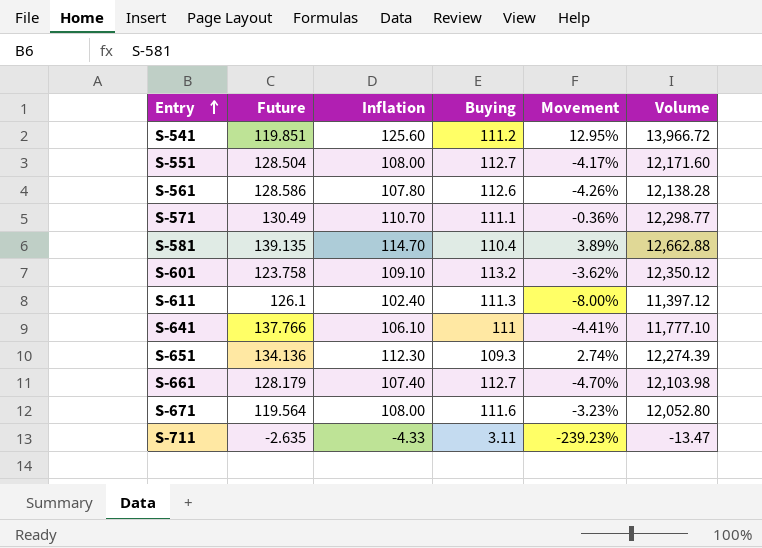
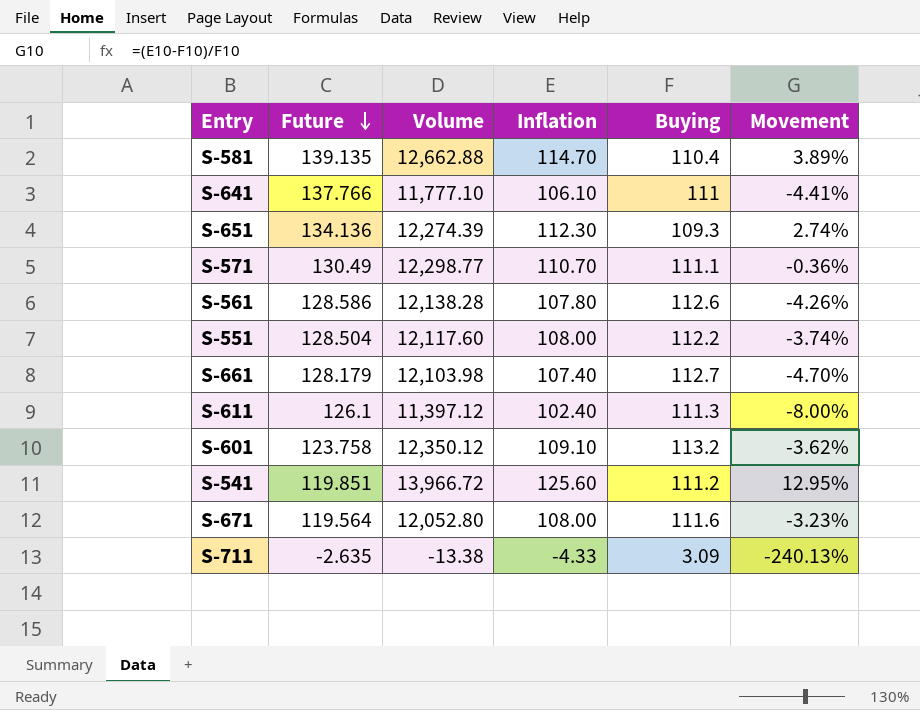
row order: Entry ascending -> Future descending
column Volume | position: 6 -> 3
S-551 | Volume: 12,171.60 -> 12,117.60
S-551 | Buying: 112.7 -> 112.2
S-551 | Movement: -4.17% -> -3.74%
S-711 | Volume: -13.47 -> -13.38
S-711 | Buying: 3.11 -> 3.09
S-711 | Movement: -239.23% -> -240.13%

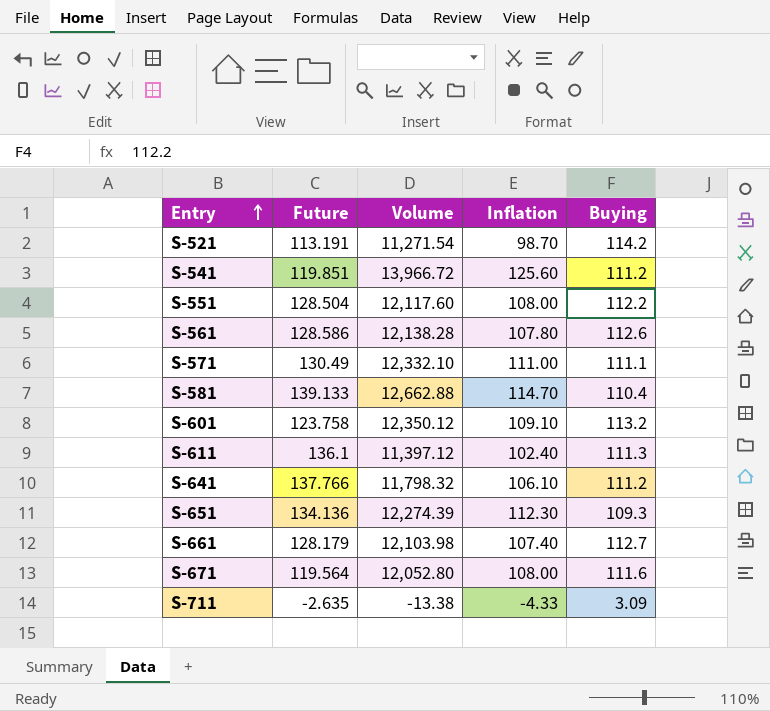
row order: Future descending -> Entry ascending
column Movement | formula: ([Inflation] - [Buying]) / [Buying] -> none
row S-521: none -> 113.191 | 11,271.54 | 98.70 | 114.2
S-571 | Volume: 12,298.77 -> 12,332.10
S-571 | Inflation: 110.70 -> 111.00
S-581 | Future: 139.135 -> 139.133
S-611 | Future: 126.1 -> 136.1
S-641 | Volume: 11,777.10 -> 11,798.32
S-641 | Buying: 111 -> 111.2

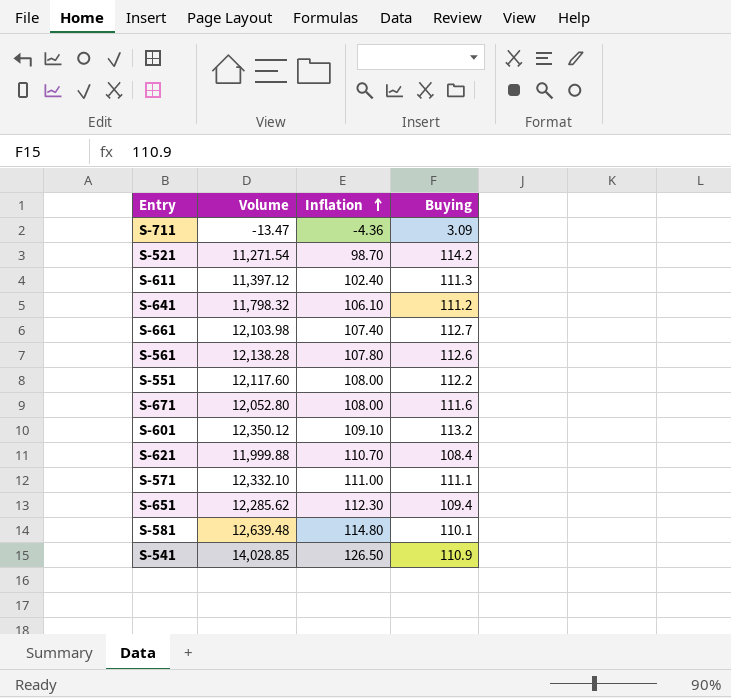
row order: Entry ascending -> Inflation ascending
column Future | position: 2 -> none
S-711 | Volume: -13.38 -> -13.47
S-711 | Inflation: -4.33 -> -4.36
row S-621: none -> 11,999.88 | 110.70 | 108.4
S-651 | Volume: 12,274.39 -> 12,285.62
S-651 | Buying: 109.3 -> 109.4
S-581 | Volume: 12,662.88 -> 12,639.48
S-581 | Inflation: 114.70 -> 114.80
S-581 | Buying: 110.4 -> 110.1
S-541 | Volume: 13,966.72 -> 14,028.85
S-541 | Inflation: 125.60 -> 126.50
S-541 | Buying: 111.2 -> 110.9

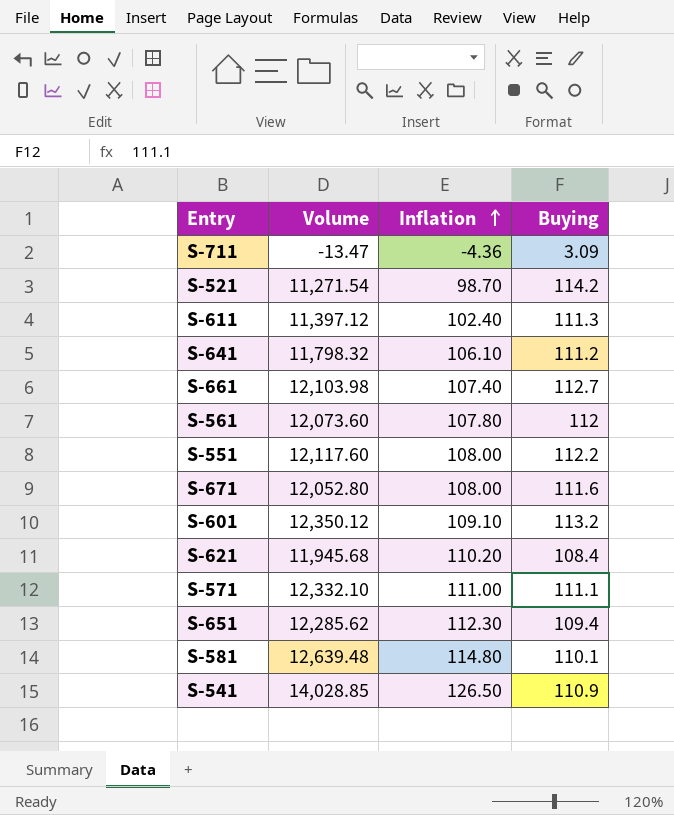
S-561 | Volume: 12,138.28 -> 12,073.60
S-561 | Buying: 112.6 -> 112
S-621 | Volume: 11,999.88 -> 11,945.68
S-621 | Inflation: 110.70 -> 110.20

